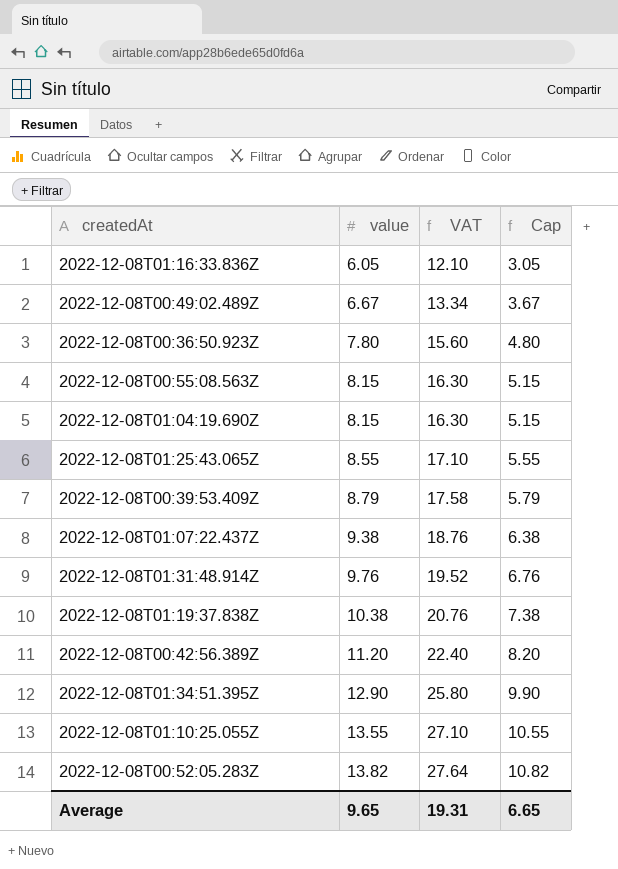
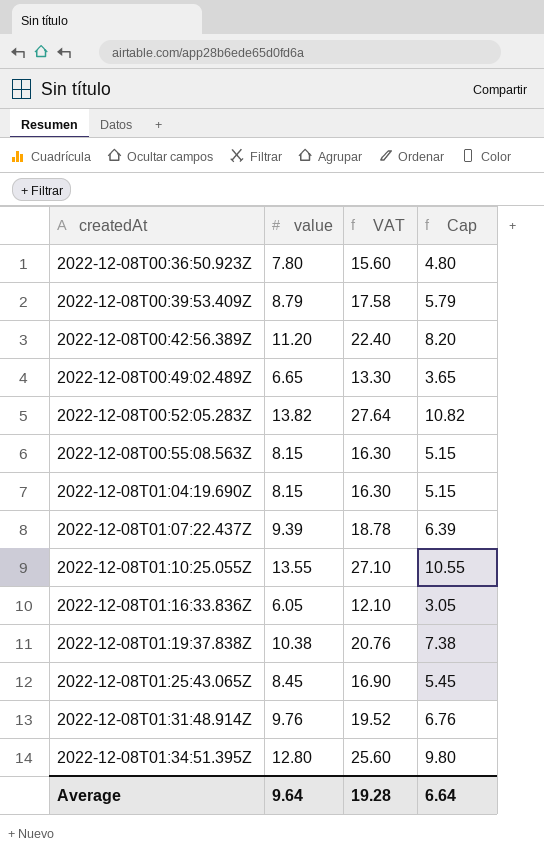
row order: value ascending -> createdAt ascending
2022-12-08T00:49:02.489Z | value: 6.67 -> 6.65
2022-12-08T00:49:02.489Z | VAT: 13.34 -> 13.30
2022-12-08T00:49:02.489Z | Cap: 3.67 -> 3.65
2022-12-08T01:07:22.437Z | value: 9.38 -> 9.39
2022-12-08T01:07:22.437Z | VAT: 18.76 -> 18.78
2022-12-08T01:07:22.437Z | Cap: 6.38 -> 6.39
2022-12-08T01:25:43.065Z | value: 8.55 -> 8.45
2022-12-08T01:25:43.065Z | VAT: 17.10 -> 16.90
2022-12-08T01:25:43.065Z | Cap: 5.55 -> 5.45
2022-12-08T01:34:51.395Z | value: 12.90 -> 12.80
2022-12-08T01:34:51.395Z | VAT: 25.80 -> 25.60
2022-12-08T01:34:51.395Z | Cap: 9.90 -> 9.80
Average | value: 9.65 -> 9.64
Average | VAT: 19.31 -> 19.28
Average | Cap: 6.65 -> 6.64

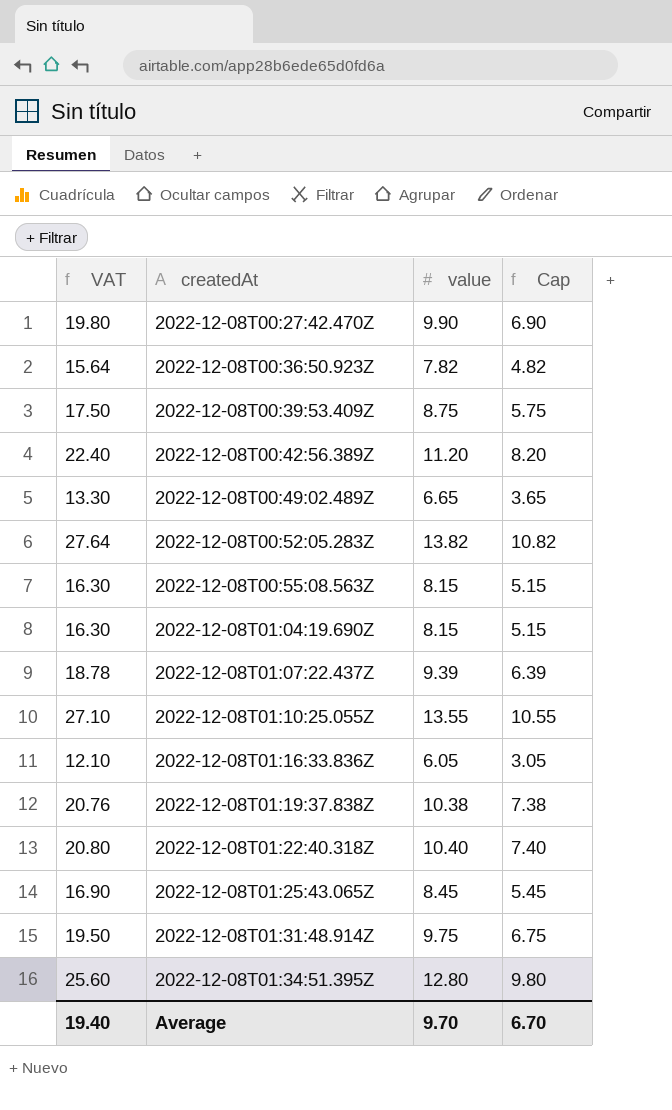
column VAT | position: 3 -> 1
row 2022-12-08T00:27:42.470Z: none -> 19.80 | 9.90 | 6.90
2022-12-08T00:36:50.923Z | VAT: 15.60 -> 15.64
2022-12-08T00:36:50.923Z | value: 7.80 -> 7.82
2022-12-08T00:36:50.923Z | Cap: 4.80 -> 4.82
2022-12-08T00:39:53.409Z | VAT: 17.58 -> 17.50
2022-12-08T00:39:53.409Z | value: 8.79 -> 8.75
2022-12-08T00:39:53.409Z | Cap: 5.79 -> 5.75
row 2022-12-08T01:22:40.318Z: none -> 20.80 | 10.40 | 7.40
2022-12-08T01:31:48.914Z | VAT: 19.52 -> 19.50
2022-12-08T01:31:48.914Z | value: 9.76 -> 9.75
2022-12-08T01:31:48.914Z | Cap: 6.76 -> 6.75
Average | VAT: 19.28 -> 19.40
Average | value: 9.64 -> 9.70
Average | Cap: 6.64 -> 6.70

